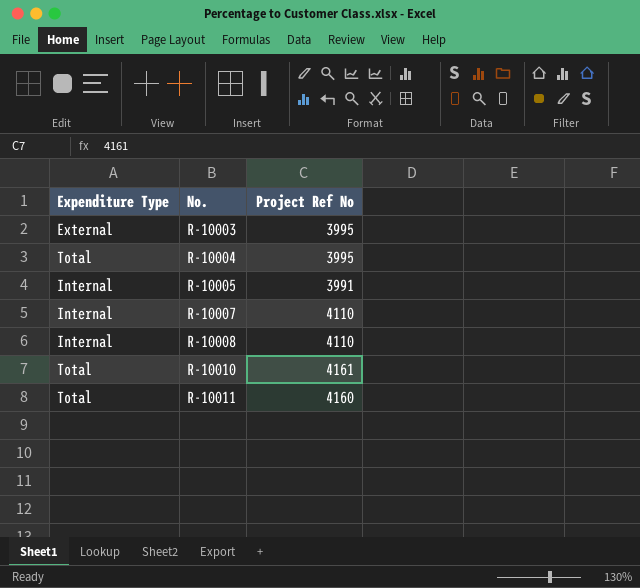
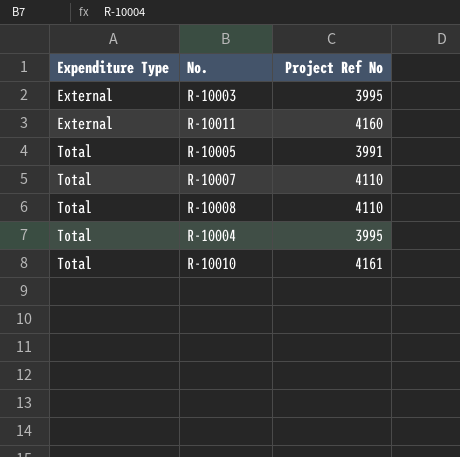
row order: No. ascending -> Expenditure Type ascending
R-10011 | Expenditure Type: Total -> External
R-10005 | Expenditure Type: Internal -> Total
R-10007 | Expenditure Type: Internal -> Total
R-10008 | Expenditure Type: Internal -> Total

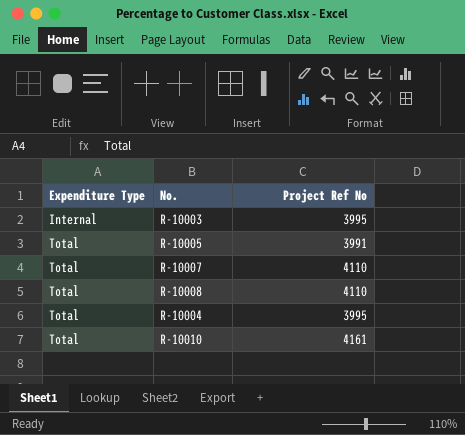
row R-10011: External | 4160 -> none
R-10003 | Expenditure Type: External -> Internal

